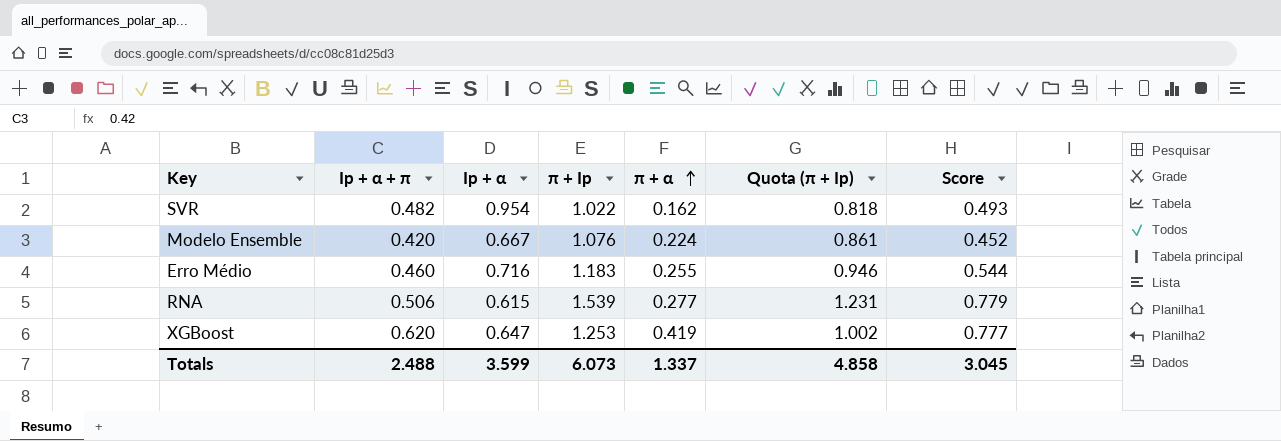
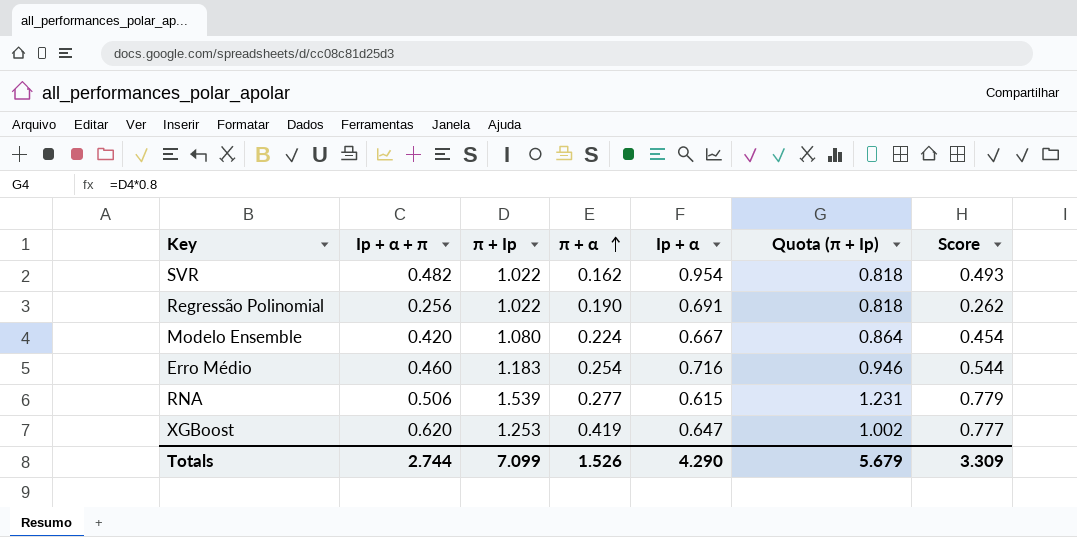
column Ip + α | position: 3 -> 5
row Regressão Polinomial: none -> 0.256 | 1.022 | 0.190 | 0.691 | 0.818 | 0.262
Modelo Ensemble | π + Ip: 1.076 -> 1.080
Modelo Ensemble | Quota (π + Ip): 0.861 -> 0.864
Modelo Ensemble | Score: 0.452 -> 0.454
Erro Médio | π + α: 0.255 -> 0.254
Totals | Ip + α + π: 2.488 -> 2.744
Totals | π + Ip: 6.073 -> 7.099
Totals | π + α: 1.337 -> 1.526
Totals | Ip + α: 3.599 -> 4.290
Totals | Quota (π + Ip): 4.858 -> 5.679
Totals | Score: 3.045 -> 3.309

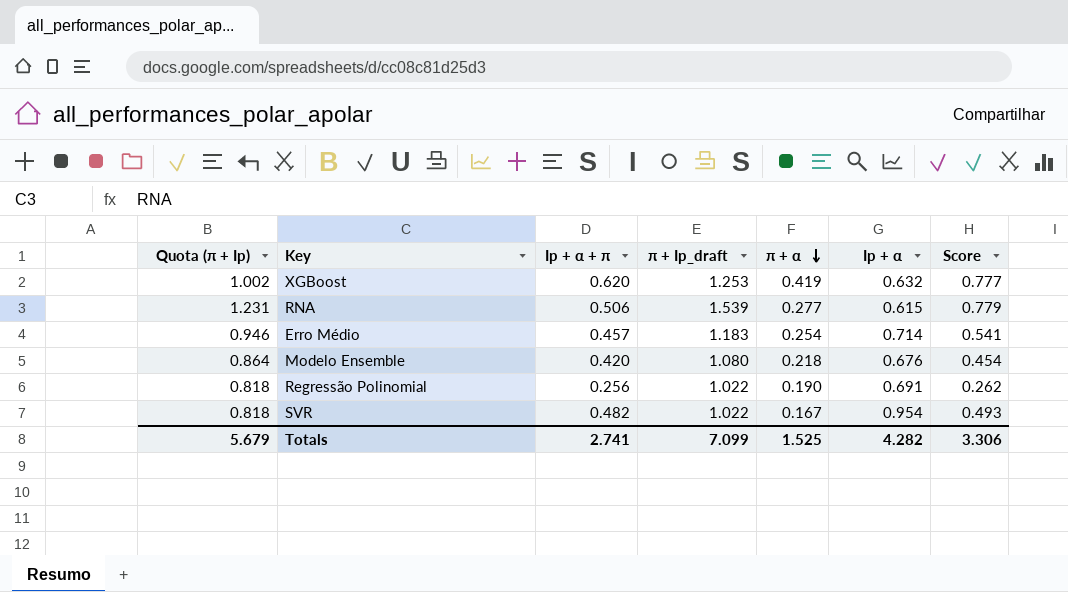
row order: π + α ascending -> π + α descending
column Quota (π + Ip) | position: 6 -> 1
column name: π + Ip -> π + Ip_draft
XGBoost | Ip + α: 0.647 -> 0.632
Erro Médio | Ip + α + π: 0.460 -> 0.457
Erro Médio | Ip + α: 0.716 -> 0.714
Erro Médio | Score: 0.544 -> 0.541
Modelo Ensemble | π + α: 0.224 -> 0.218
Modelo Ensemble | Ip + α: 0.667 -> 0.676
SVR | π + α: 0.162 -> 0.167
Totals | Ip + α + π: 2.744 -> 2.741
Totals | π + α: 1.526 -> 1.525
Totals | Ip + α: 4.290 -> 4.282
Totals | Score: 3.309 -> 3.306

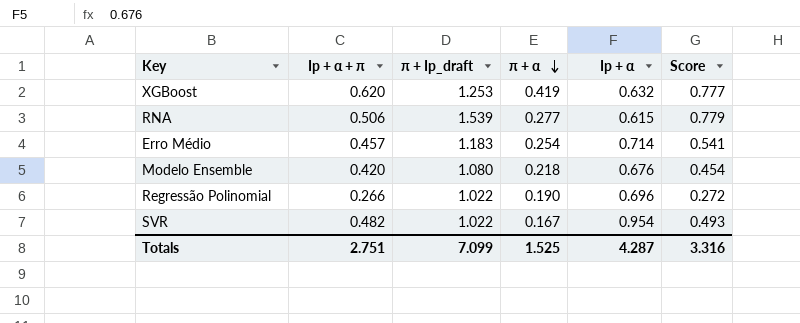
column Quota (π + Ip) | formula: [π + Ip_draft] * 0.8 -> none
Regressão Polinomial | Ip + α + π: 0.256 -> 0.266
Regressão Polinomial | Ip + α: 0.691 -> 0.696
Regressão Polinomial | Score: 0.262 -> 0.272
Totals | Ip + α + π: 2.741 -> 2.751
Totals | Ip + α: 4.282 -> 4.287
Totals | Score: 3.306 -> 3.316

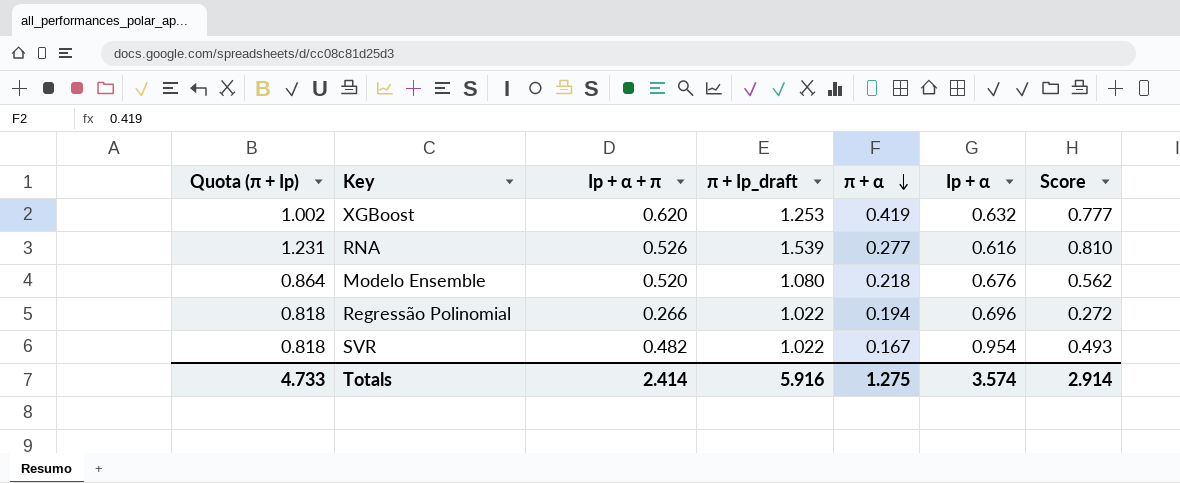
column Quota (π + Ip) | formula: none -> [π + Ip_draft] * 0.8
row Erro Médio: 0.457 | 1.183 | 0.254 | 0.714 | 0.541 -> none
RNA | Ip + α + π: 0.506 -> 0.526
RNA | Ip + α: 0.615 -> 0.616
RNA | Score: 0.779 -> 0.810
Modelo Ensemble | Ip + α + π: 0.420 -> 0.520
Modelo Ensemble | Score: 0.454 -> 0.562
Regressão Polinomial | π + α: 0.190 -> 0.194
Totals | Ip + α + π: 2.751 -> 2.414
Totals | π + Ip_draft: 7.099 -> 5.916
Totals | π + α: 1.525 -> 1.275
Totals | Ip + α: 4.287 -> 3.574
Totals | Score: 3.316 -> 2.914

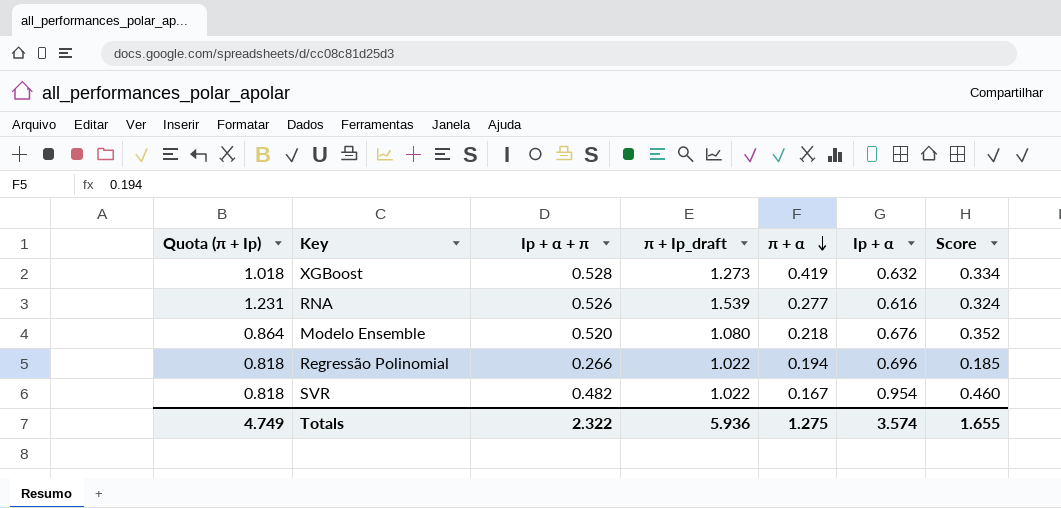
column Score | formula: [Ip + α + π] * [π + Ip_draft] -> [Ip + α + π] * [Ip + α]
XGBoost | Quota (π + Ip): 1.002 -> 1.018
XGBoost | Ip + α + π: 0.620 -> 0.528
XGBoost | π + Ip_draft: 1.253 -> 1.273
Totals | Quota (π + Ip): 4.733 -> 4.749
Totals | Ip + α + π: 2.414 -> 2.322
Totals | π + Ip_draft: 5.916 -> 5.936
Totals | Score: 2.914 -> 1.655

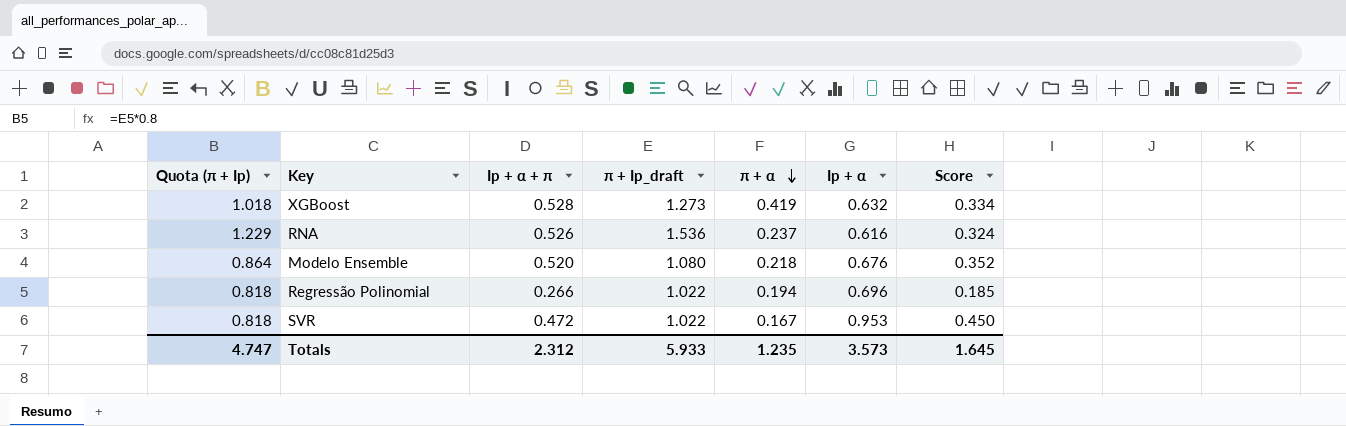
RNA | Quota (π + Ip): 1.231 -> 1.229
RNA | π + Ip_draft: 1.539 -> 1.536
RNA | π + α: 0.277 -> 0.237
SVR | Ip + α + π: 0.482 -> 0.472
SVR | Ip + α: 0.954 -> 0.953
SVR | Score: 0.460 -> 0.450
Totals | Quota (π + Ip): 4.749 -> 4.747
Totals | Ip + α + π: 2.322 -> 2.312
Totals | π + Ip_draft: 5.936 -> 5.933
Totals | π + α: 1.275 -> 1.235
Totals | Ip + α: 3.574 -> 3.573
Totals | Score: 1.655 -> 1.645

